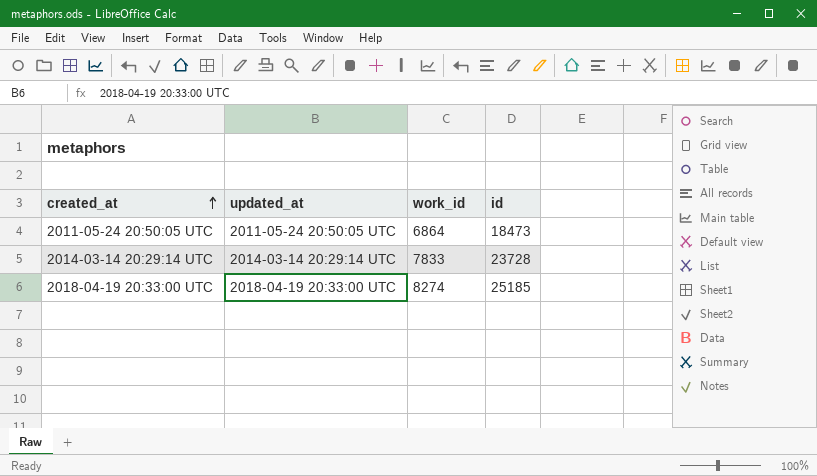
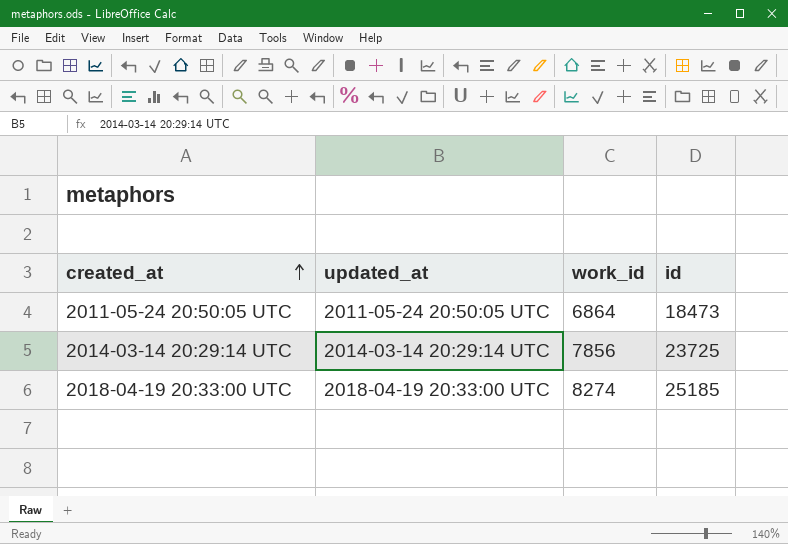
2014-03-14 20:29:14 UTC | work_id: 7833 -> 7856
2014-03-14 20:29:14 UTC | id: 23728 -> 23725

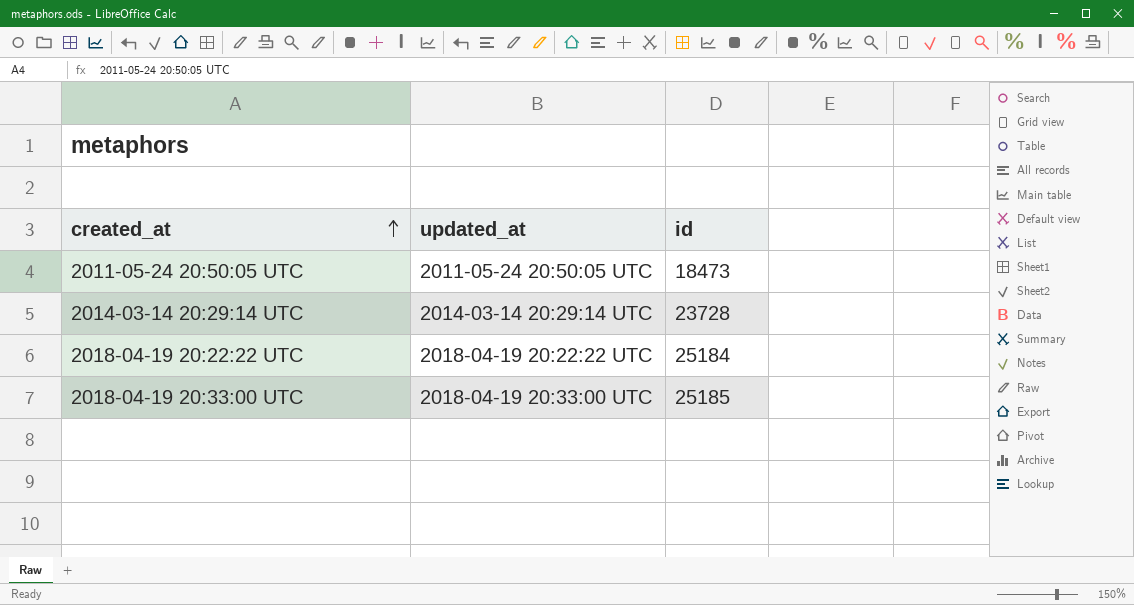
column work_id | position: 3 -> none
2014-03-14 20:29:14 UTC | id: 23725 -> 23728
row 2018-04-19 20:22:22 UTC: none -> 2018-04-19 20:22:22 UTC | 25184

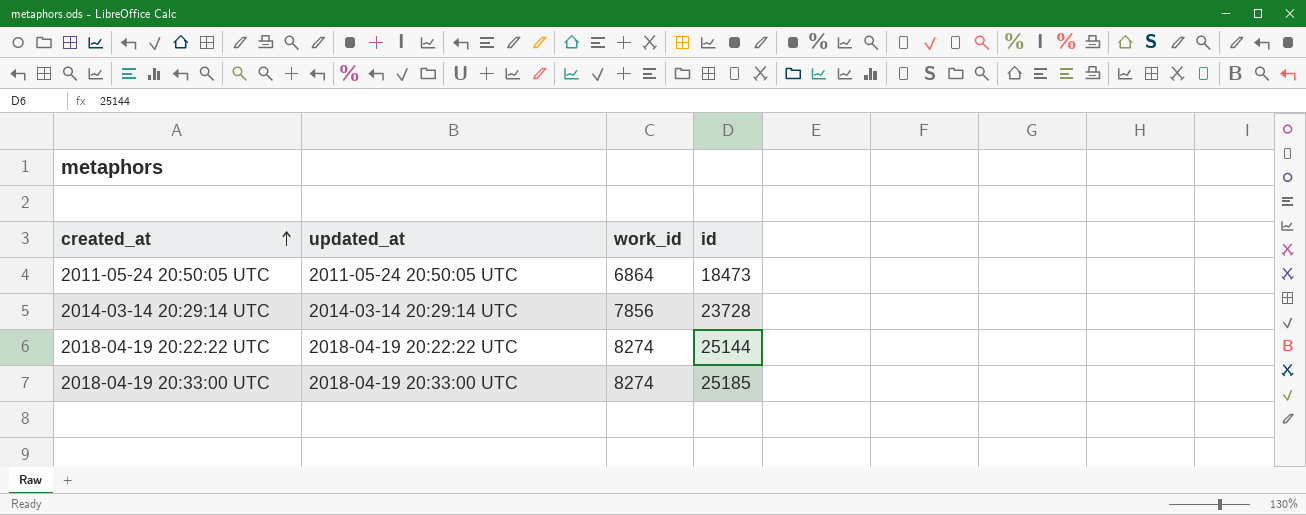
column work_id | position: none -> 3
2018-04-19 20:22:22 UTC | id: 25184 -> 25144

